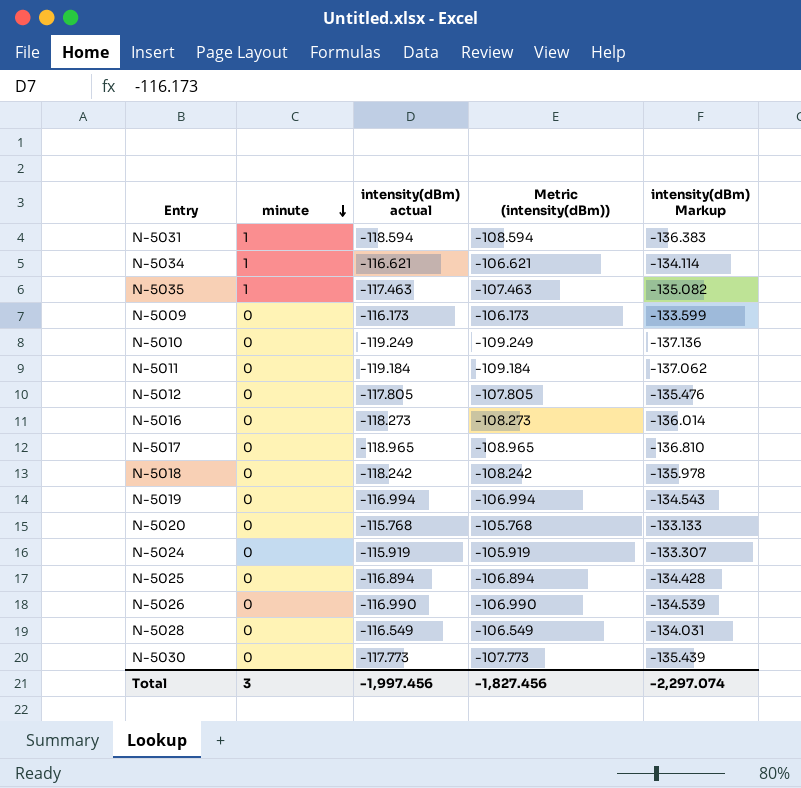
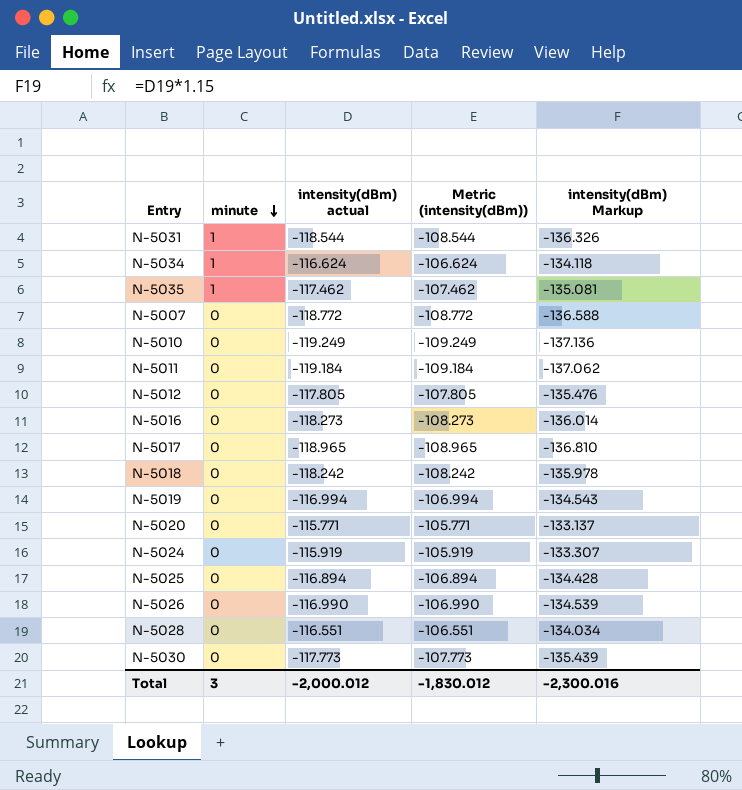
row N-5009: 0 | -116.173 | -106.173 | -133.599 -> none
N-5031 | intensity(dBm) actual: -118.594 -> -118.544
N-5031 | Metric (intensity(dBm)): -108.594 -> -108.544
N-5031 | intensity(dBm) Markup: -136.383 -> -136.326
N-5034 | intensity(dBm) actual: -116.621 -> -116.624
N-5034 | Metric (intensity(dBm)): -106.621 -> -106.624
N-5034 | intensity(dBm) Markup: -134.114 -> -134.118
N-5035 | intensity(dBm) actual: -117.463 -> -117.462
N-5035 | Metric (intensity(dBm)): -107.463 -> -107.462
N-5035 | intensity(dBm) Markup: -135.082 -> -135.081
row N-5007: none -> 0 | -118.772 | -108.772 | -136.588
N-5020 | intensity(dBm) actual: -115.768 -> -115.771
N-5020 | Metric (intensity(dBm)): -105.768 -> -105.771
N-5020 | intensity(dBm) Markup: -133.133 -> -133.137
N-5028 | intensity(dBm) actual: -116.549 -> -116.551
N-5028 | Metric (intensity(dBm)): -106.549 -> -106.551
N-5028 | intensity(dBm) Markup: -134.031 -> -134.034
Total | intensity(dBm) actual: -1,997.456 -> -2,000.012
Total | Metric (intensity(dBm)): -1,827.456 -> -1,830.012
Total | intensity(dBm) Markup: -2,297.074 -> -2,300.016

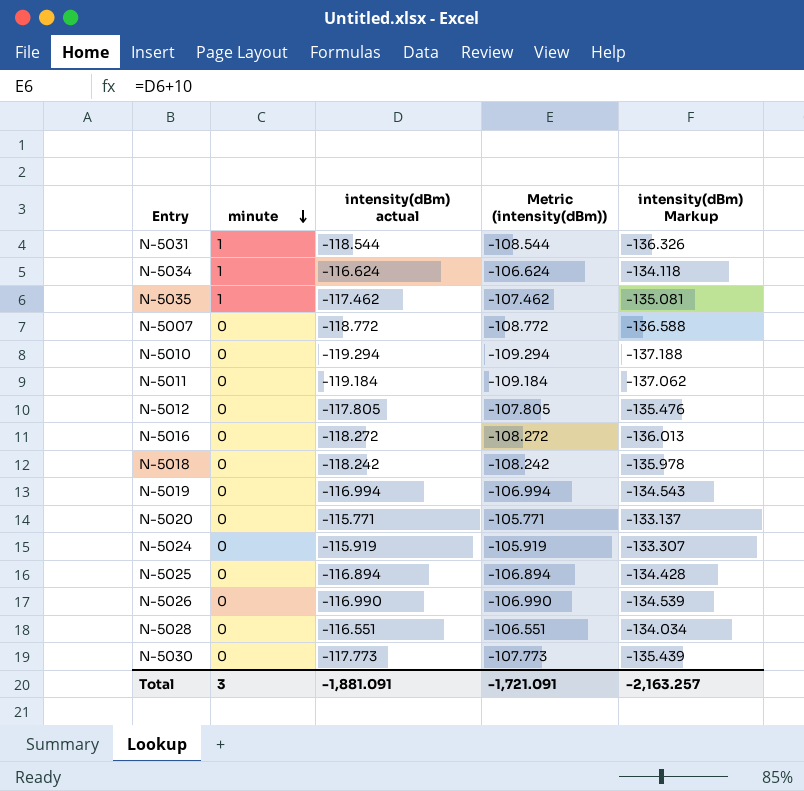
row N-5017: 0 | -118.965 | -108.965 | -136.810 -> none
N-5010 | intensity(dBm) actual: -119.249 -> -119.294
N-5010 | Metric (intensity(dBm)): -109.249 -> -109.294
N-5010 | intensity(dBm) Markup: -137.136 -> -137.188
N-5016 | intensity(dBm) actual: -118.273 -> -118.272
N-5016 | Metric (intensity(dBm)): -108.273 -> -108.272
N-5016 | intensity(dBm) Markup: -136.014 -> -136.013
Total | intensity(dBm) actual: -2,000.012 -> -1,881.091
Total | Metric (intensity(dBm)): -1,830.012 -> -1,721.091
Total | intensity(dBm) Markup: -2,300.016 -> -2,163.257

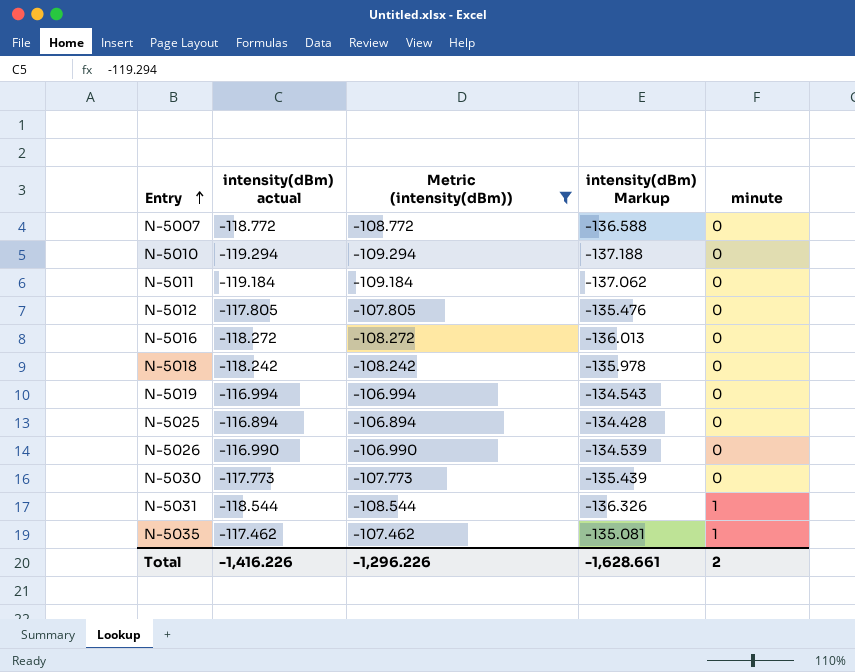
filter: none -> Metric (intensity(dBm)) <= -106.894
row order: minute descending -> Entry ascending
column minute | position: 2 -> 5
Total | intensity(dBm) actual: -1,881.091 -> -1,416.226
Total | Metric (intensity(dBm)): -1,721.091 -> -1,296.226
Total | intensity(dBm) Markup: -2,163.257 -> -1,628.661
Total | minute: 3 -> 2

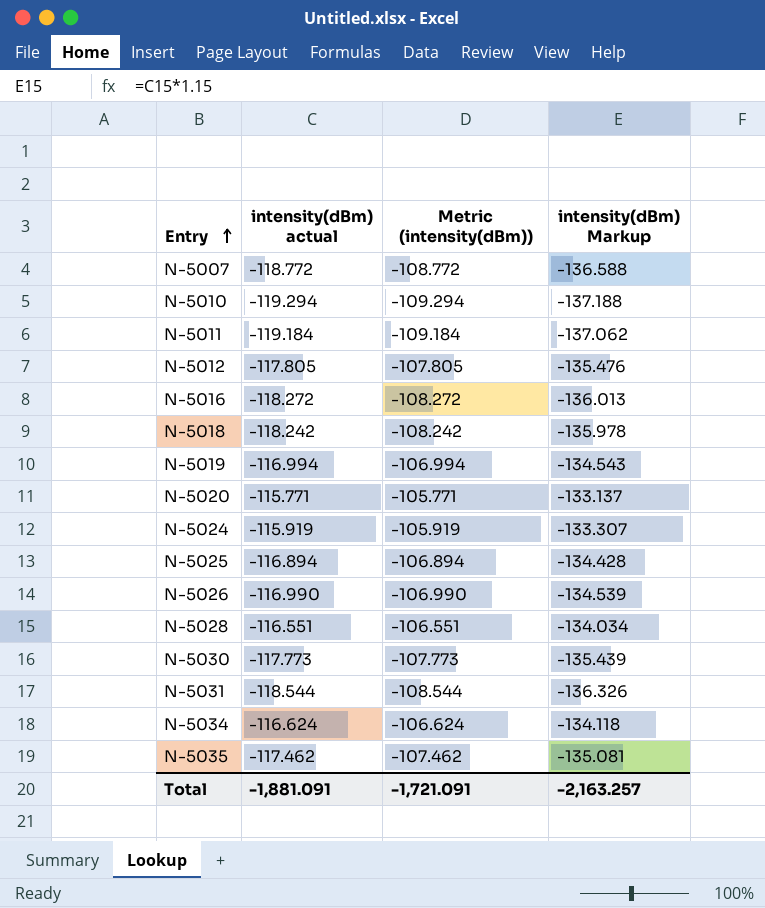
filter: Metric (intensity(dBm)) <= -106.894 -> none
column minute | position: 5 -> none
Total | intensity(dBm) actual: -1,416.226 -> -1,881.091
Total | Metric (intensity(dBm)): -1,296.226 -> -1,721.091
Total | intensity(dBm) Markup: -1,628.661 -> -2,163.257

